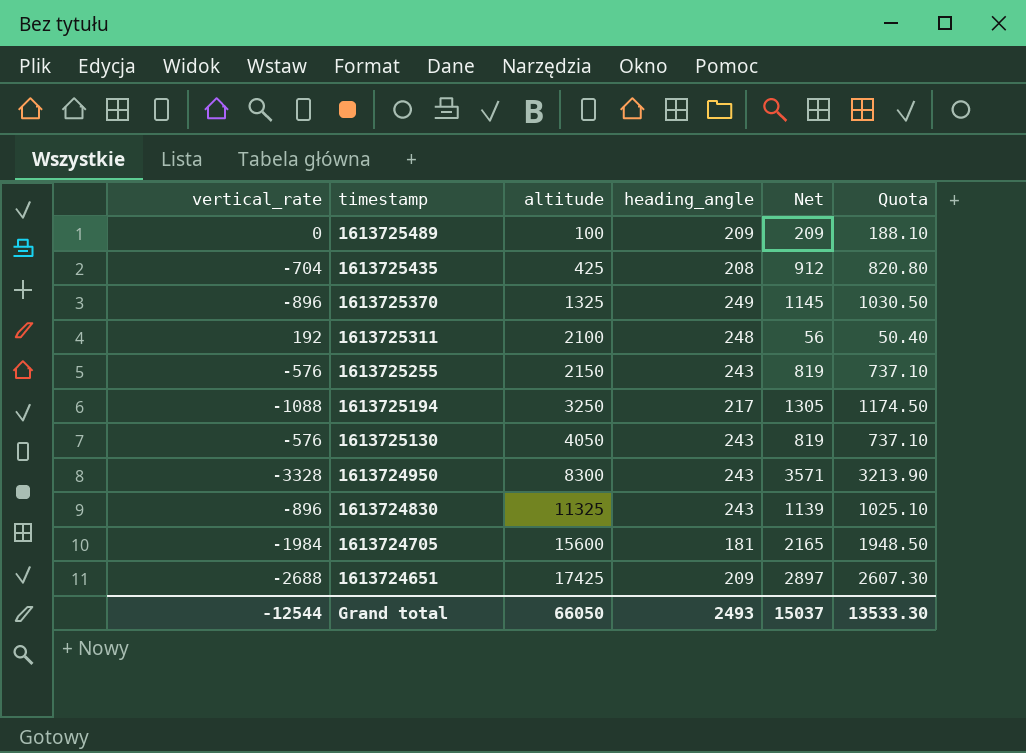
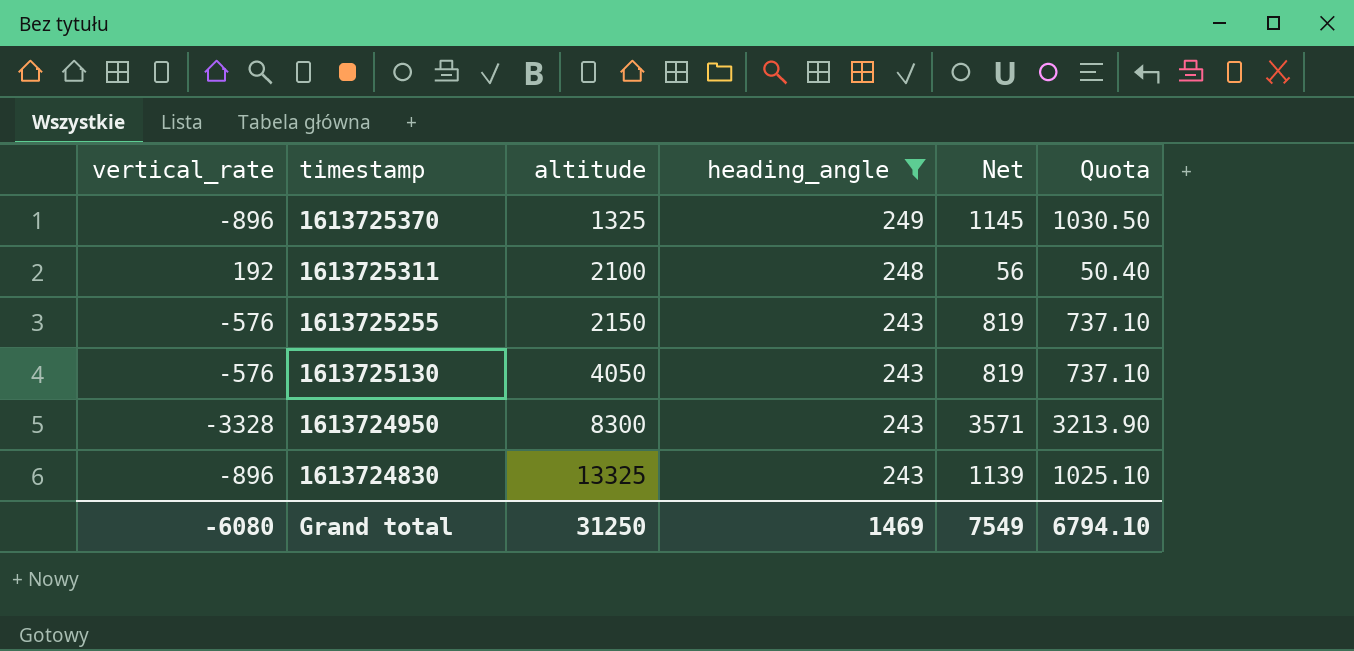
filter: none -> heading_angle >= 243
1613724830 | altitude: 11325 -> 13325
Grand total | vertical_rate: -12544 -> -6080
Grand total | altitude: 66050 -> 31250
Grand total | heading_angle: 2493 -> 1469
Grand total | Net: 15037 -> 7549
Grand total | Quota: 13533.30 -> 6794.10

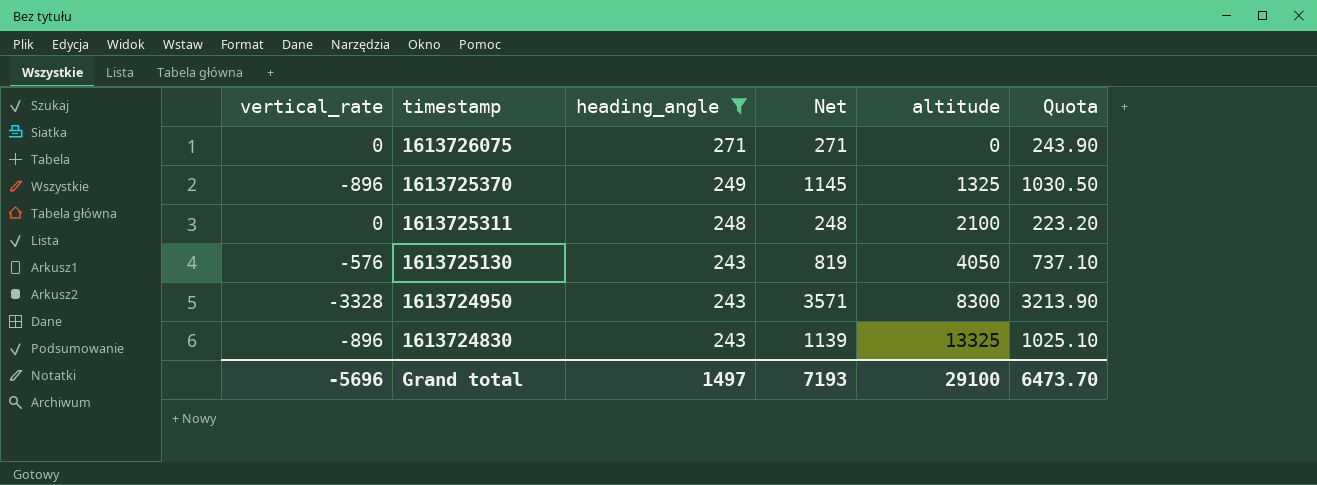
column altitude | position: 3 -> 5
row 1613725255: -576 | 2150 | 243 | 819 | 737.10 -> none
row 1613726075: none -> 0 | 271 | 271 | 0 | 243.90
1613725311 | vertical_rate: 192 -> 0
1613725311 | Net: 56 -> 248
1613725311 | Quota: 50.40 -> 223.20
Grand total | vertical_rate: -6080 -> -5696
Grand total | heading_angle: 1469 -> 1497
Grand total | Net: 7549 -> 7193
Grand total | altitude: 31250 -> 29100
Grand total | Quota: 6794.10 -> 6473.70

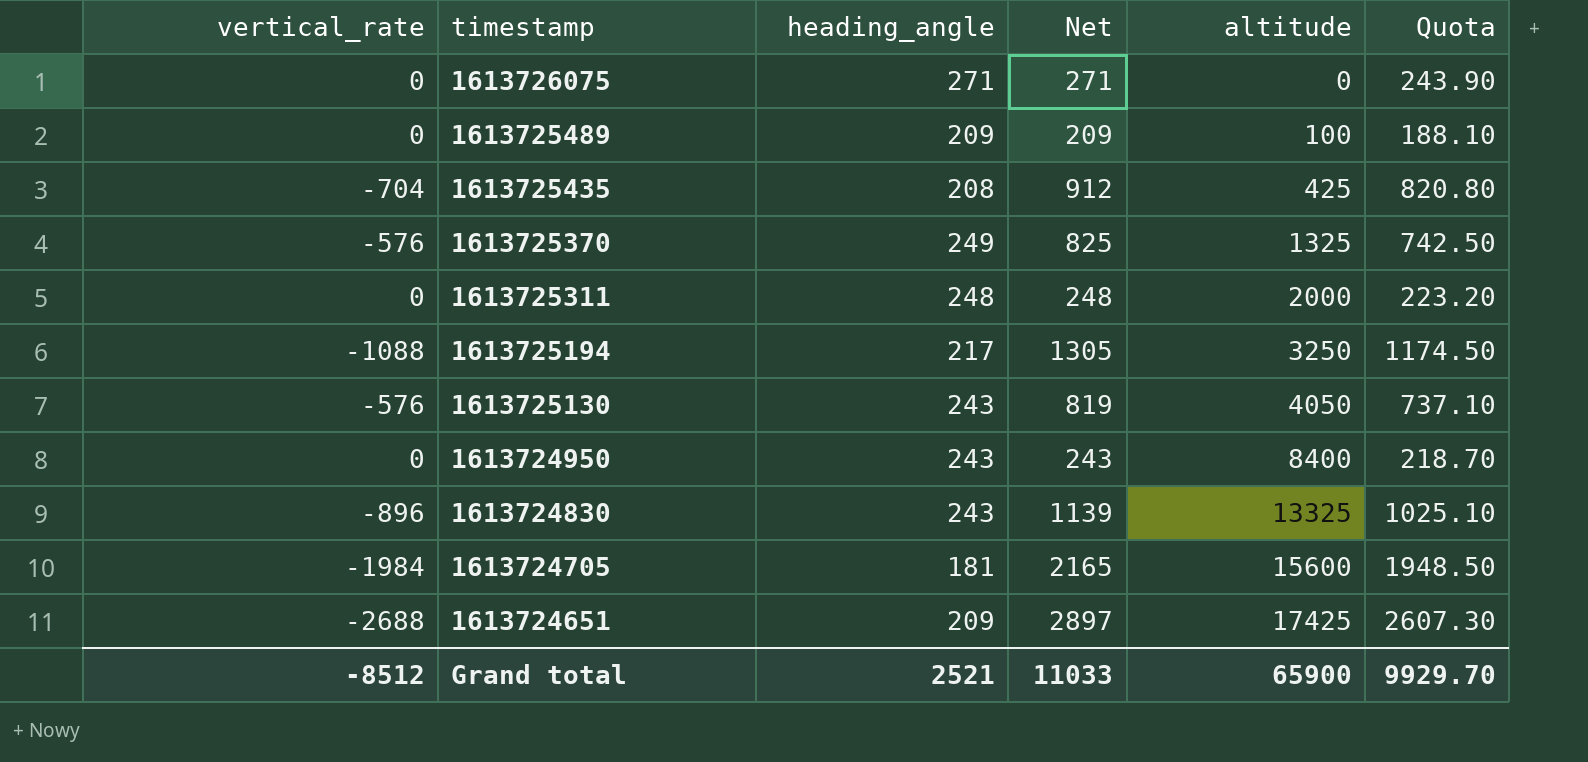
filter: heading_angle >= 243 -> none
1613725370 | vertical_rate: -896 -> -576
1613725370 | Net: 1145 -> 825
1613725370 | Quota: 1030.50 -> 742.50
1613725311 | altitude: 2100 -> 2000
1613724950 | vertical_rate: -3328 -> 0
1613724950 | Net: 3571 -> 243
1613724950 | altitude: 8300 -> 8400
1613724950 | Quota: 3213.90 -> 218.70
Grand total | vertical_rate: -5696 -> -8512
Grand total | heading_angle: 1497 -> 2521
Grand total | Net: 7193 -> 11033
Grand total | altitude: 29100 -> 65900
Grand total | Quota: 6473.70 -> 9929.70

